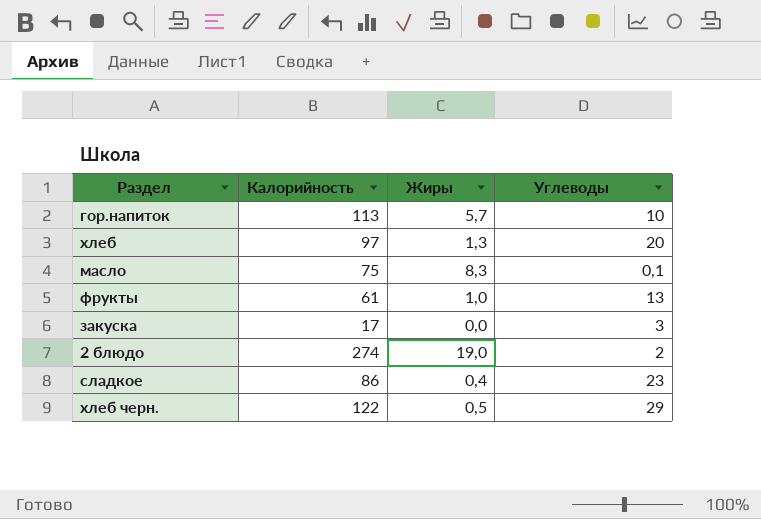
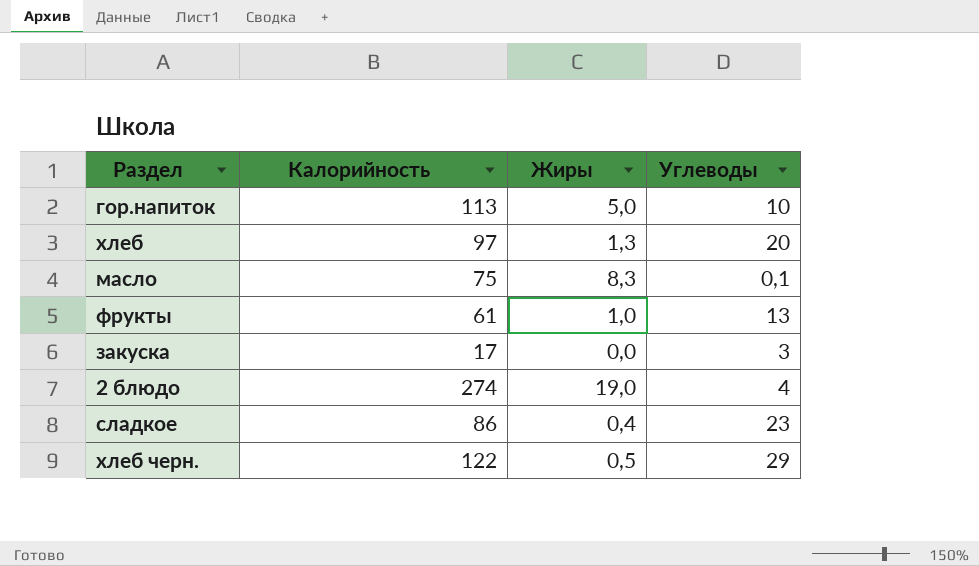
гор.напиток | Жиры: 5,7 -> 5,0
2 блюдо | Углеводы: 2 -> 4

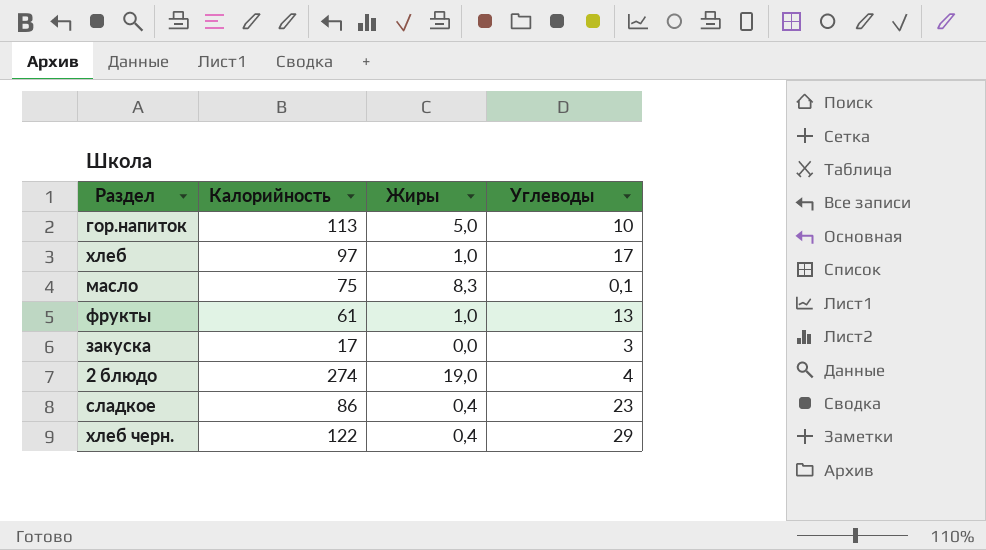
хлеб | Жиры: 1,3 -> 1,0
хлеб | Углеводы: 20 -> 17
хлеб черн. | Жиры: 0,5 -> 0,4

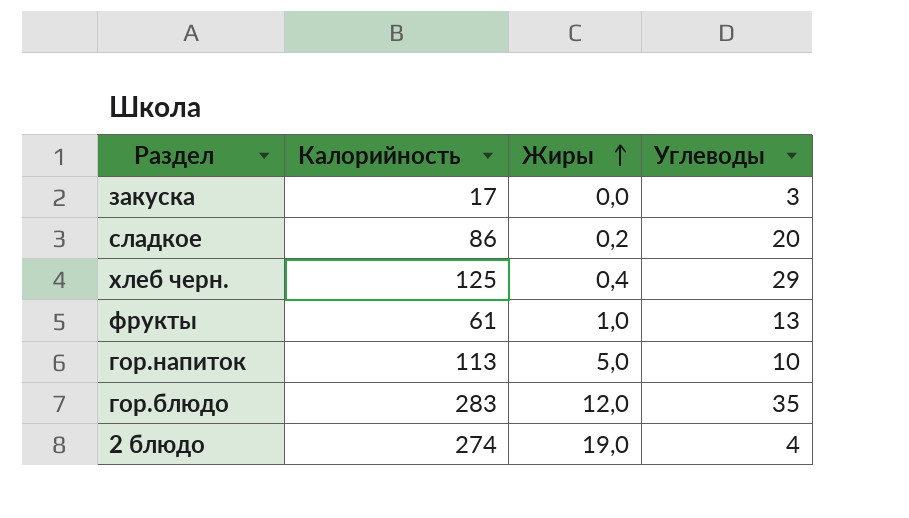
row order: none -> Жиры ascending
row хлеб: 97 | 1,0 | 17 -> none
row масло: 75 | 8,3 | 0,1 -> none
сладкое | Жиры: 0,4 -> 0,2
сладкое | Углеводы: 23 -> 20
хлеб черн. | Калорийность: 122 -> 125
row гор.блюдо: none -> 283 | 12,0 | 35

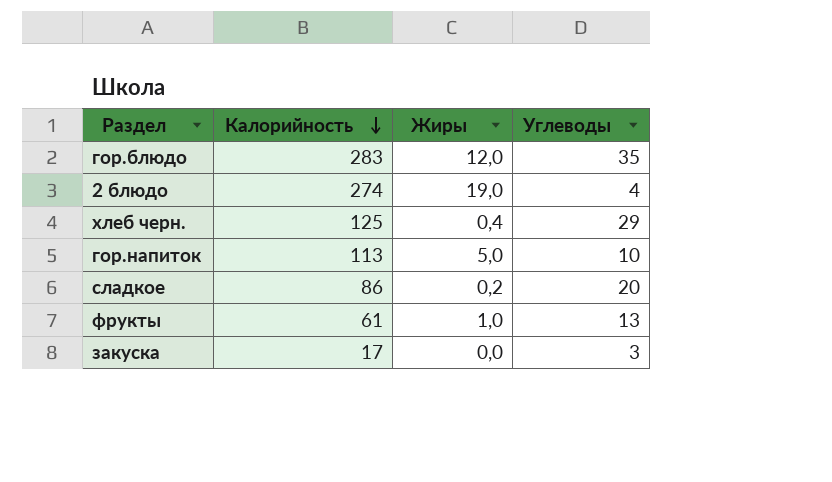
row order: Жиры ascending -> Калорийность descending

